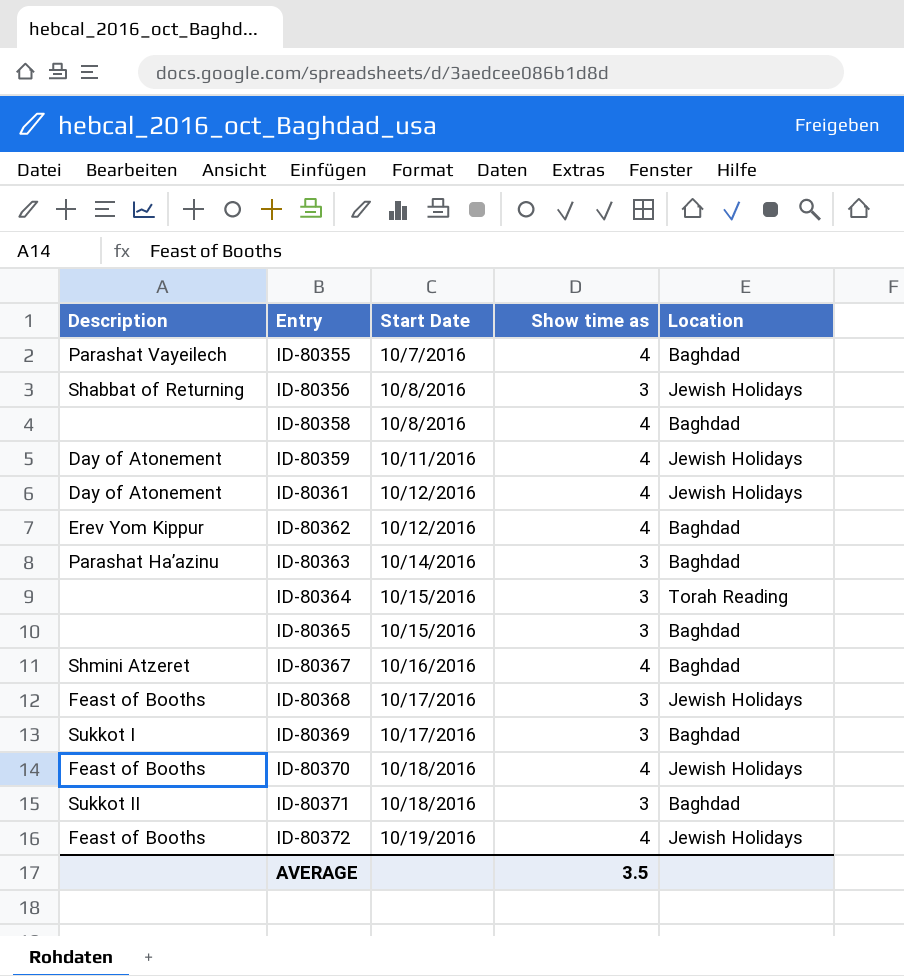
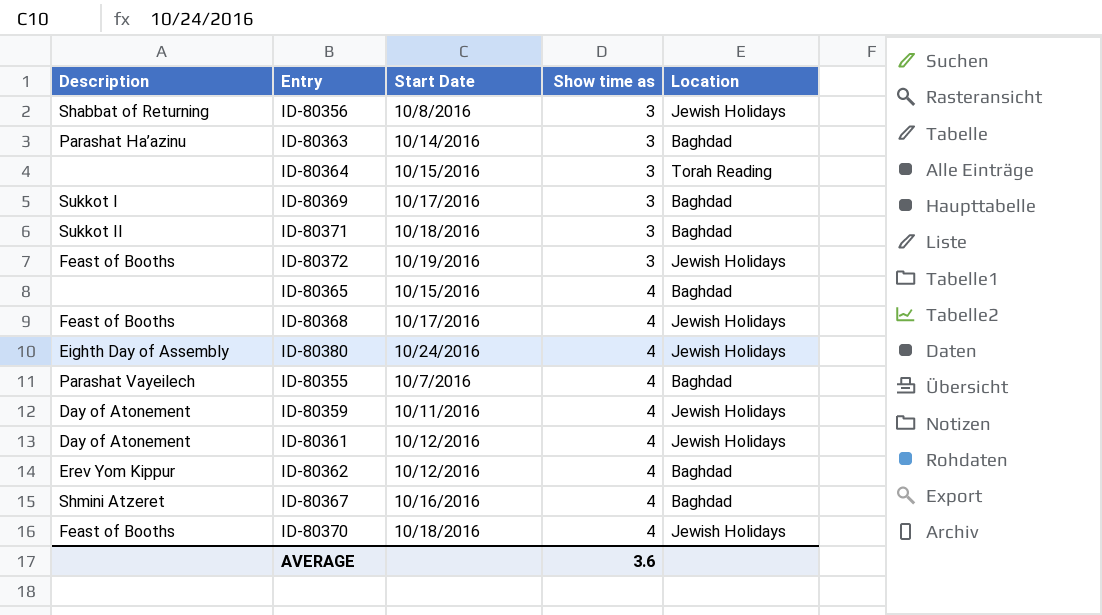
row order: Entry ascending -> Show time as ascending
row ID-80358: none | 10/8/2016 | 4 | Baghdad -> none
ID-80372 | Show time as: 4 -> 3
ID-80365 | Show time as: 3 -> 4
ID-80368 | Show time as: 3 -> 4
row ID-80380: none -> Eighth Day of Assembly | 10/24/2016 | 4 | Jewish Holidays
AVERAGE | Show time as: 3.5 -> 3.6

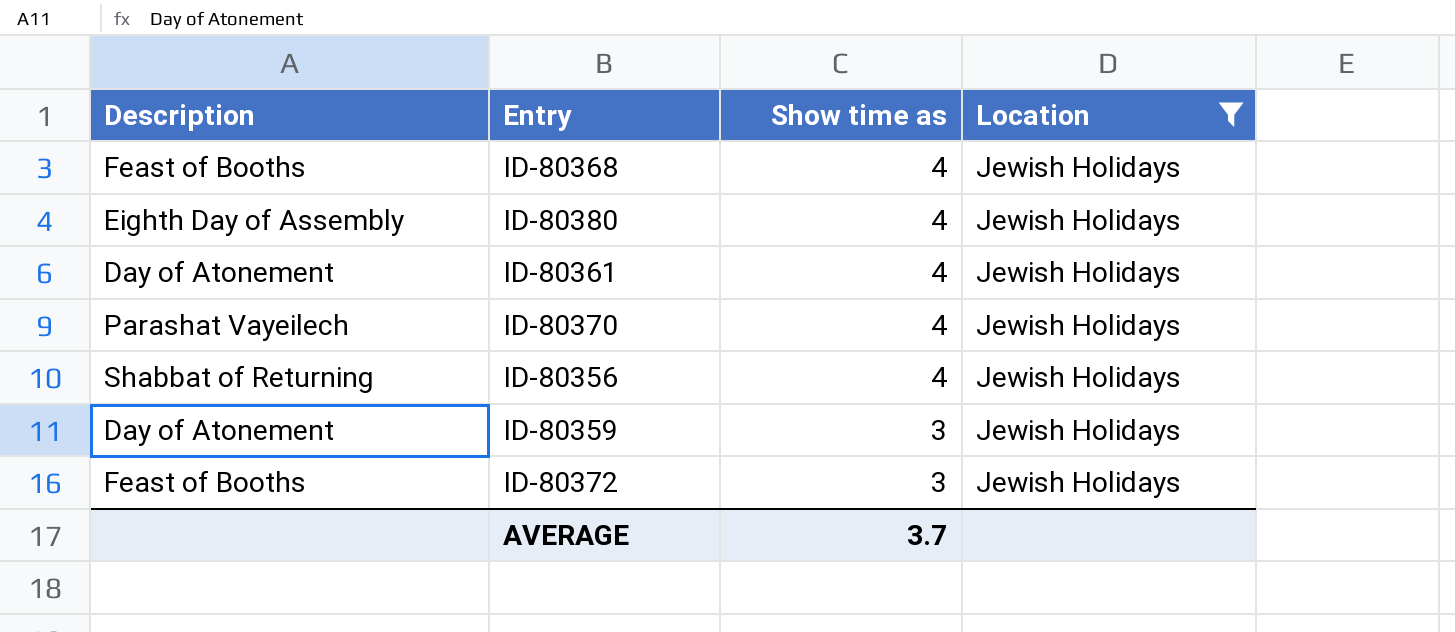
filter: none -> Location = Jewish Holidays
row order: Show time as ascending -> Show time as descending
column Start Date | position: 3 -> none
ID-80370 | Description: Feast of Booths -> Parashat Vayeilech
ID-80356 | Show time as: 3 -> 4
ID-80359 | Show time as: 4 -> 3
AVERAGE | Show time as: 3.6 -> 3.7

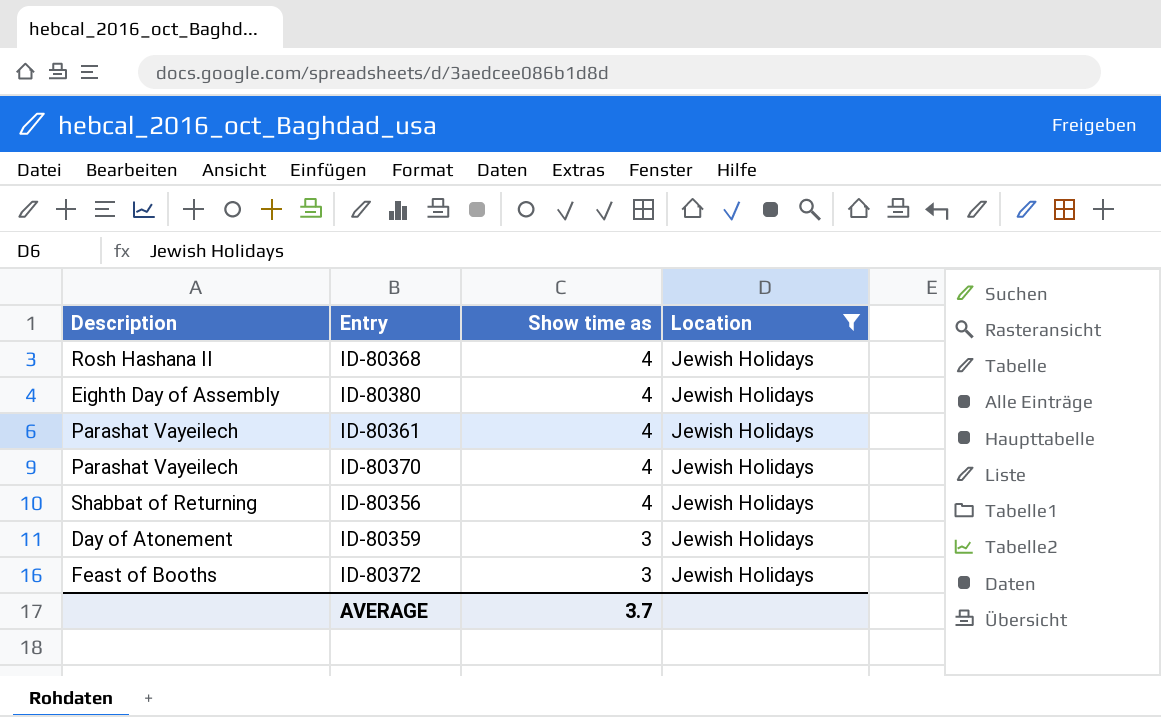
ID-80368 | Description: Feast of Booths -> Rosh Hashana II
ID-80361 | Description: Day of Atonement -> Parashat Vayeilech

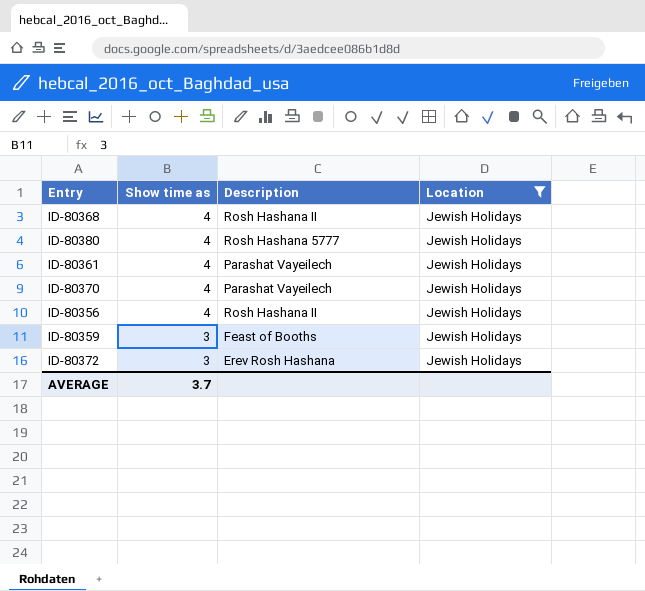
column Description | position: 1 -> 3
ID-80380 | Description: Eighth Day of Assembly -> Rosh Hashana 5777
ID-80356 | Description: Shabbat of Returning -> Rosh Hashana II
ID-80359 | Description: Day of Atonement -> Feast of Booths
ID-80372 | Description: Feast of Booths -> Erev Rosh Hashana

